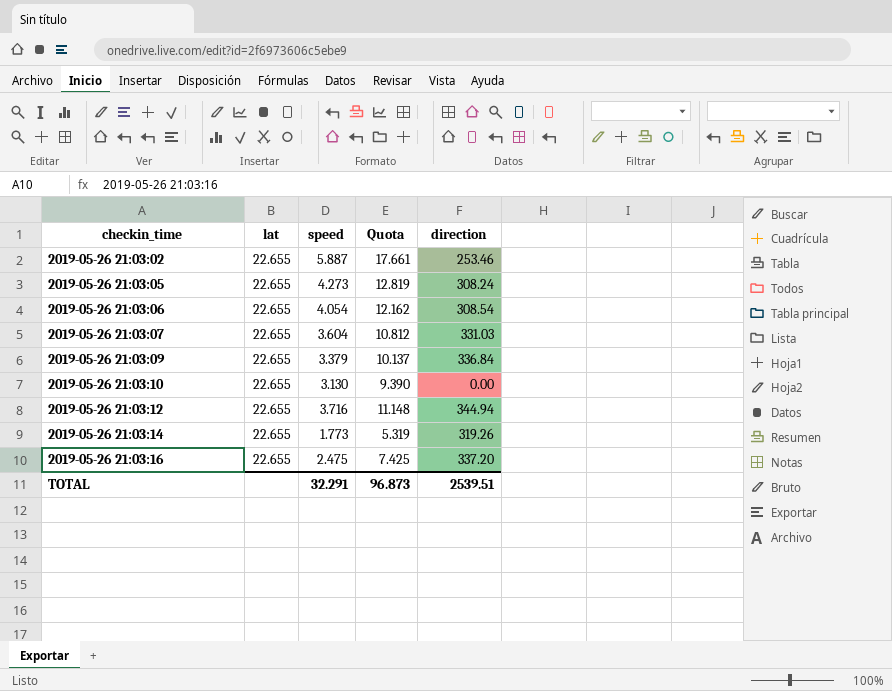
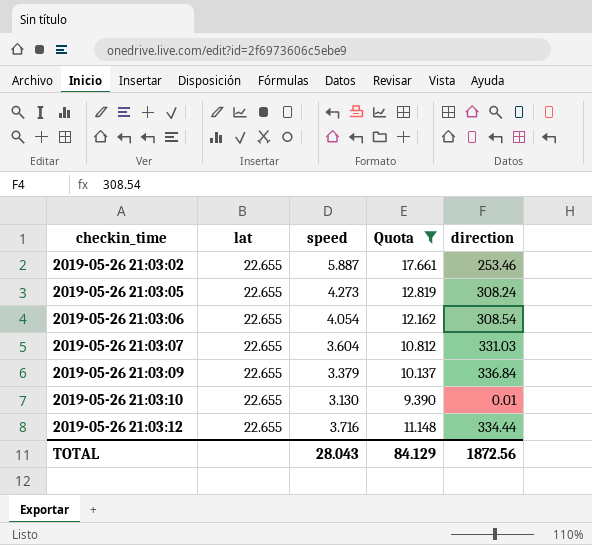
filter: none -> Quota >= 9.390
2019-05-26 21:03:10 | direction: 0.00 -> 0.01
2019-05-26 21:03:12 | direction: 344.94 -> 334.44
TOTAL | speed: 32.291 -> 28.043
TOTAL | Quota: 96.873 -> 84.129
TOTAL | direction: 2539.51 -> 1872.56

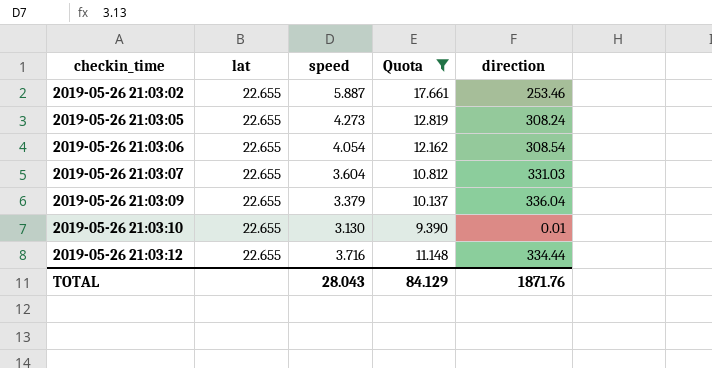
2019-05-26 21:03:09 | direction: 336.84 -> 336.04
TOTAL | direction: 1872.56 -> 1871.76

